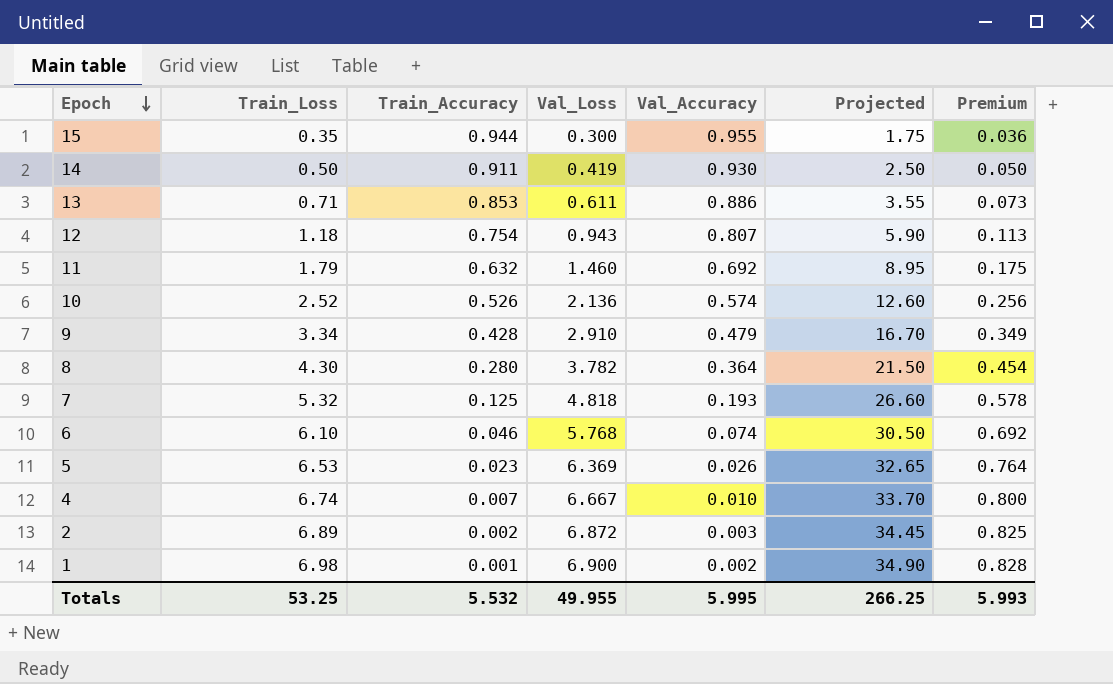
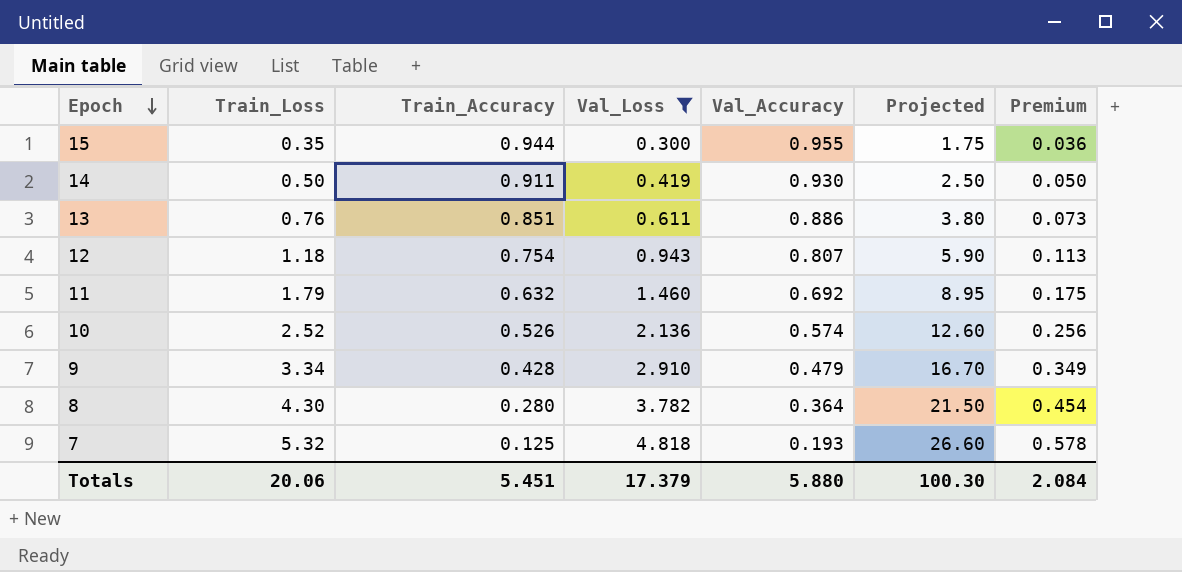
filter: none -> Val_Loss <= 4.818
13 | Train_Loss: 0.71 -> 0.76
13 | Train_Accuracy: 0.853 -> 0.851
13 | Projected: 3.55 -> 3.80
Totals | Train_Loss: 53.25 -> 20.06
Totals | Train_Accuracy: 5.532 -> 5.451
Totals | Val_Loss: 49.955 -> 17.379
Totals | Val_Accuracy: 5.995 -> 5.880
Totals | Projected: 266.25 -> 100.30
Totals | Premium: 5.993 -> 2.084

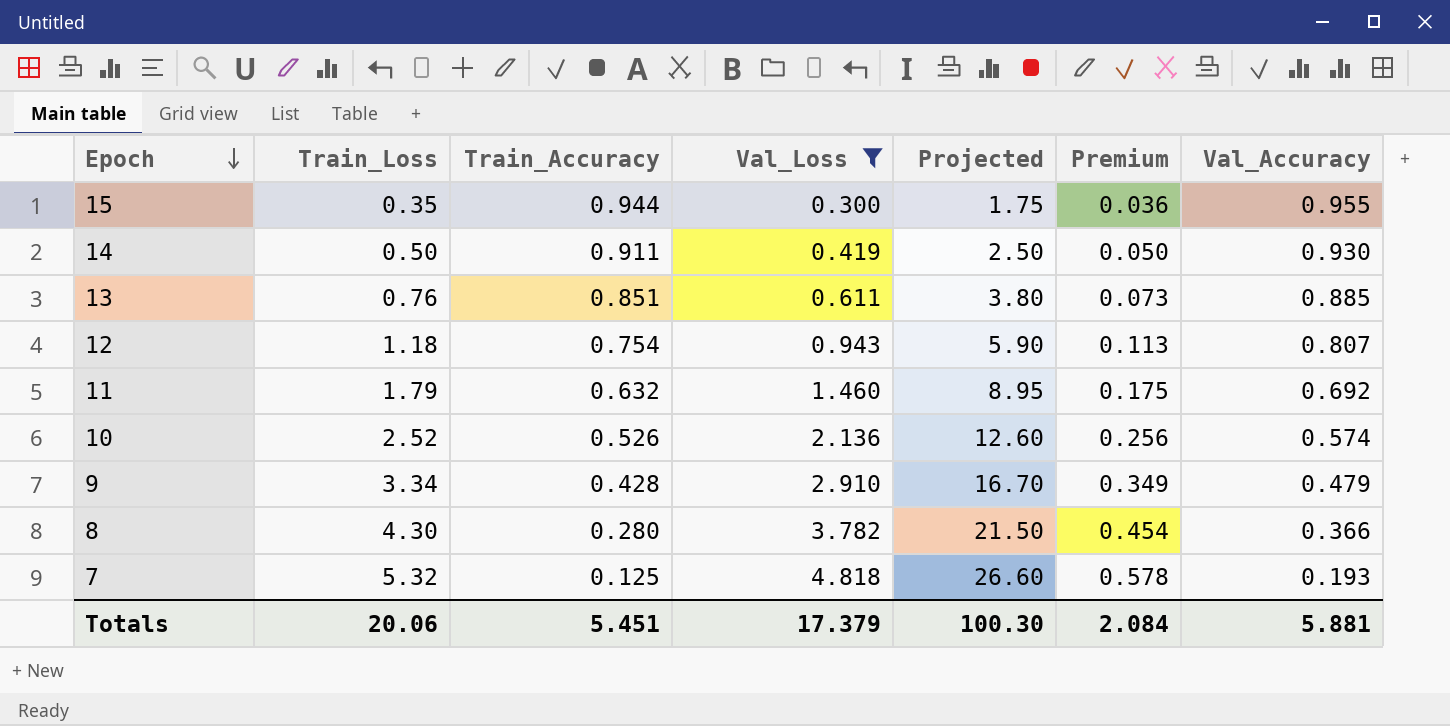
column Val_Accuracy | position: 5 -> 7
13 | Val_Accuracy: 0.886 -> 0.885
8 | Val_Accuracy: 0.364 -> 0.366
Totals | Val_Accuracy: 5.880 -> 5.881

